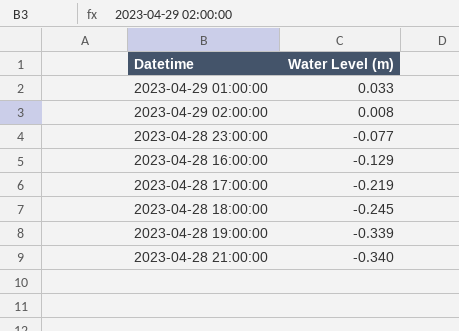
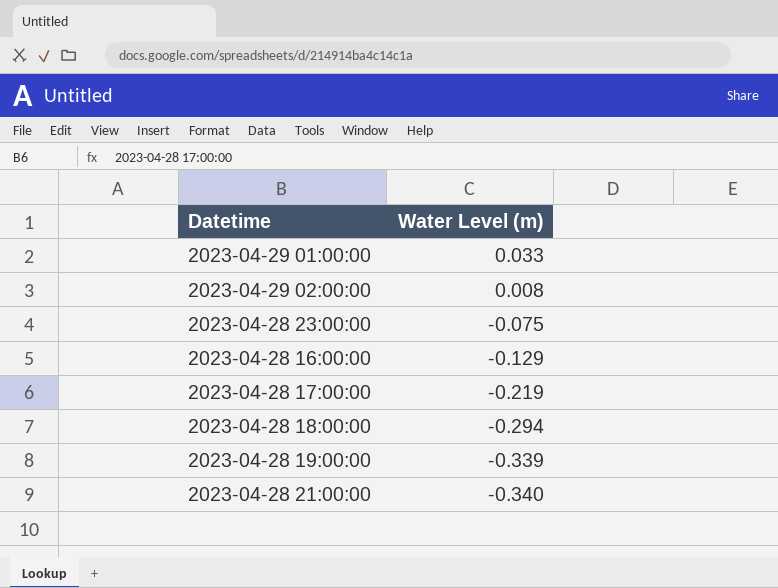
2023-04-28 23:00:00 | Water Level (m): -0.077 -> -0.075
2023-04-28 18:00:00 | Water Level (m): -0.245 -> -0.294

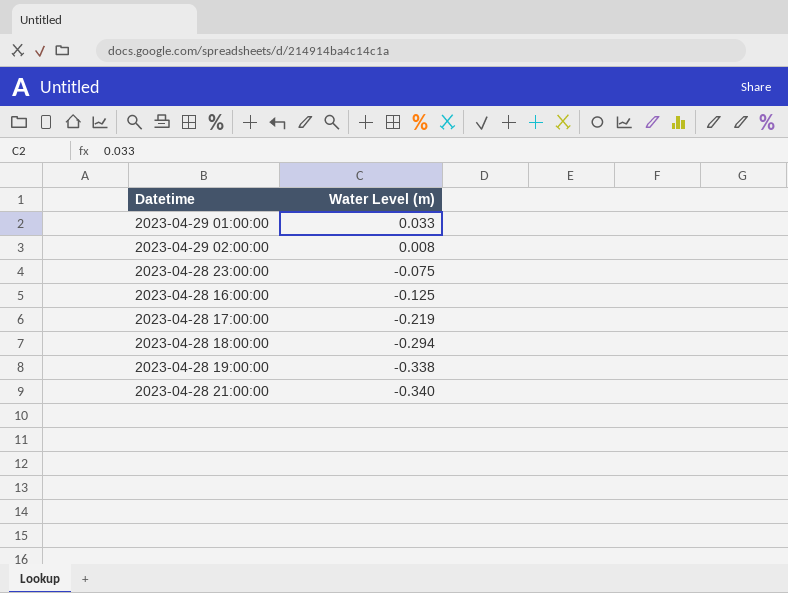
2023-04-28 16:00:00 | Water Level (m): -0.129 -> -0.125
2023-04-28 19:00:00 | Water Level (m): -0.339 -> -0.338

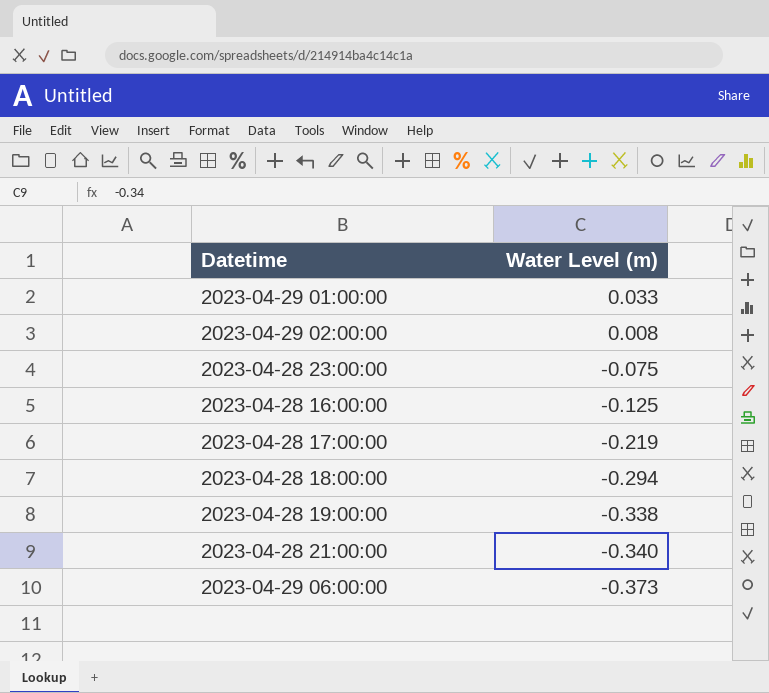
row 2023-04-29 06:00:00: none -> -0.373

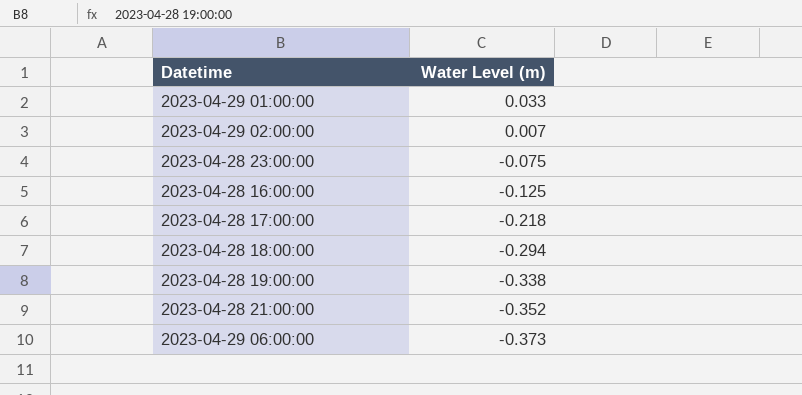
2023-04-29 02:00:00 | Water Level (m): 0.008 -> 0.007
2023-04-28 17:00:00 | Water Level (m): -0.219 -> -0.218
2023-04-28 21:00:00 | Water Level (m): -0.340 -> -0.352

